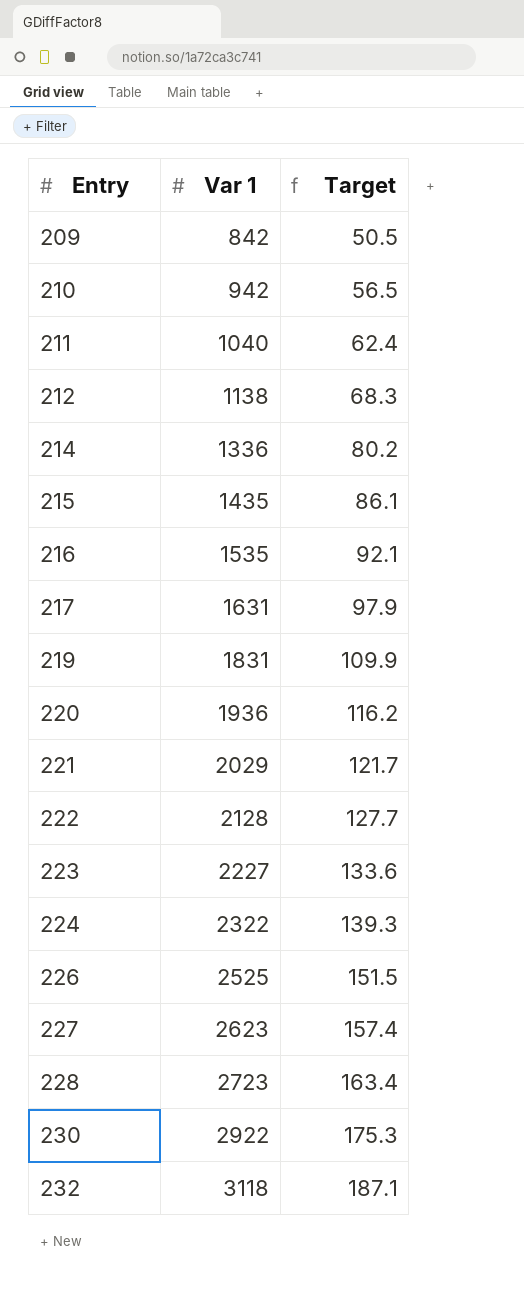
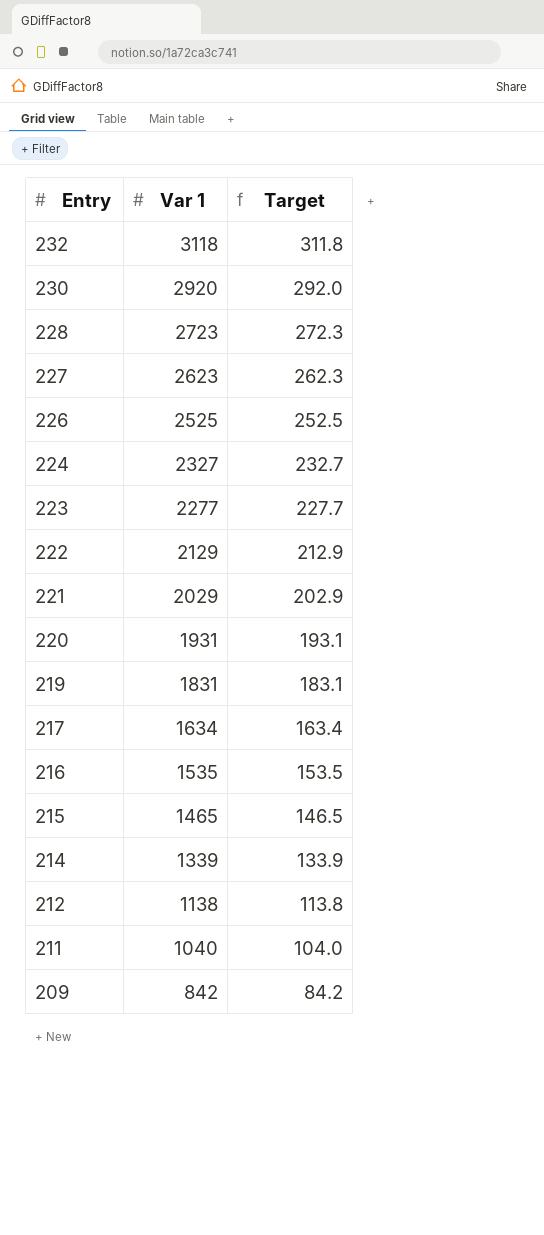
row order: Entry ascending -> Entry descending
column Target | formula: [Var 1] * 0.06 -> [Var 1] * 0.1
row 210: 942 | 56.5 -> none
230 | Var 1: 2922 -> 2920
224 | Var 1: 2322 -> 2327
223 | Var 1: 2227 -> 2277
222 | Var 1: 2128 -> 2129
220 | Var 1: 1936 -> 1931
217 | Var 1: 1631 -> 1634
215 | Var 1: 1435 -> 1465
214 | Var 1: 1336 -> 1339

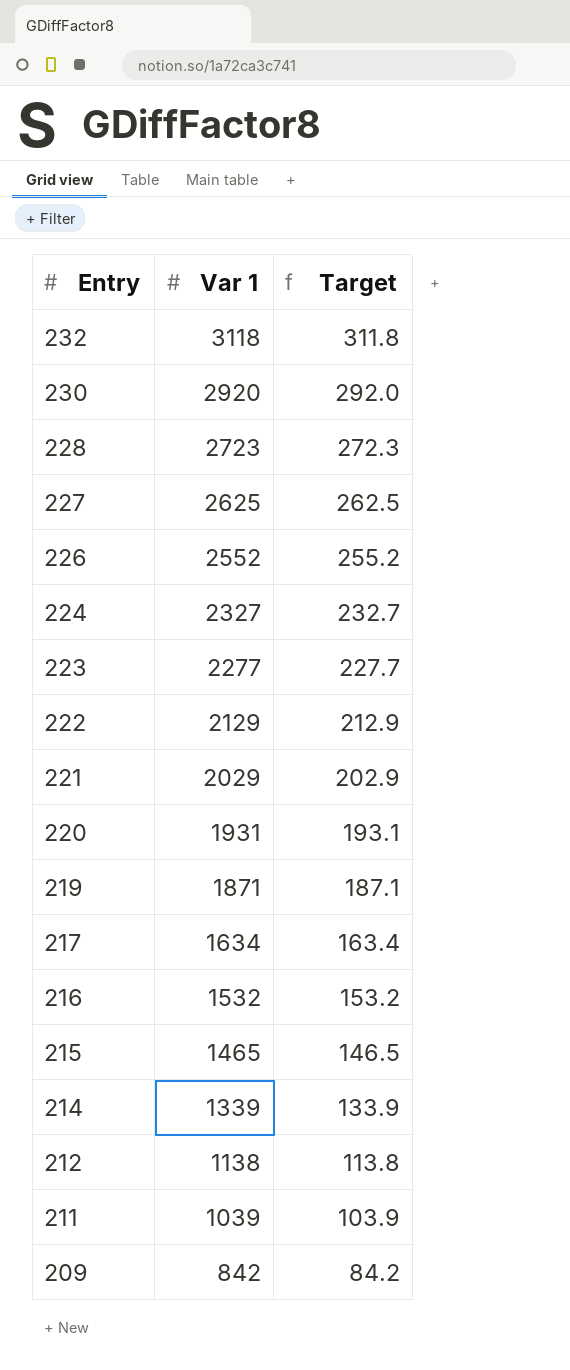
227 | Var 1: 2623 -> 2625
227 | Target: 262.3 -> 262.5
226 | Var 1: 2525 -> 2552
226 | Target: 252.5 -> 255.2
219 | Var 1: 1831 -> 1871
219 | Target: 183.1 -> 187.1
216 | Var 1: 1535 -> 1532
216 | Target: 153.5 -> 153.2
211 | Var 1: 1040 -> 1039
211 | Target: 104.0 -> 103.9

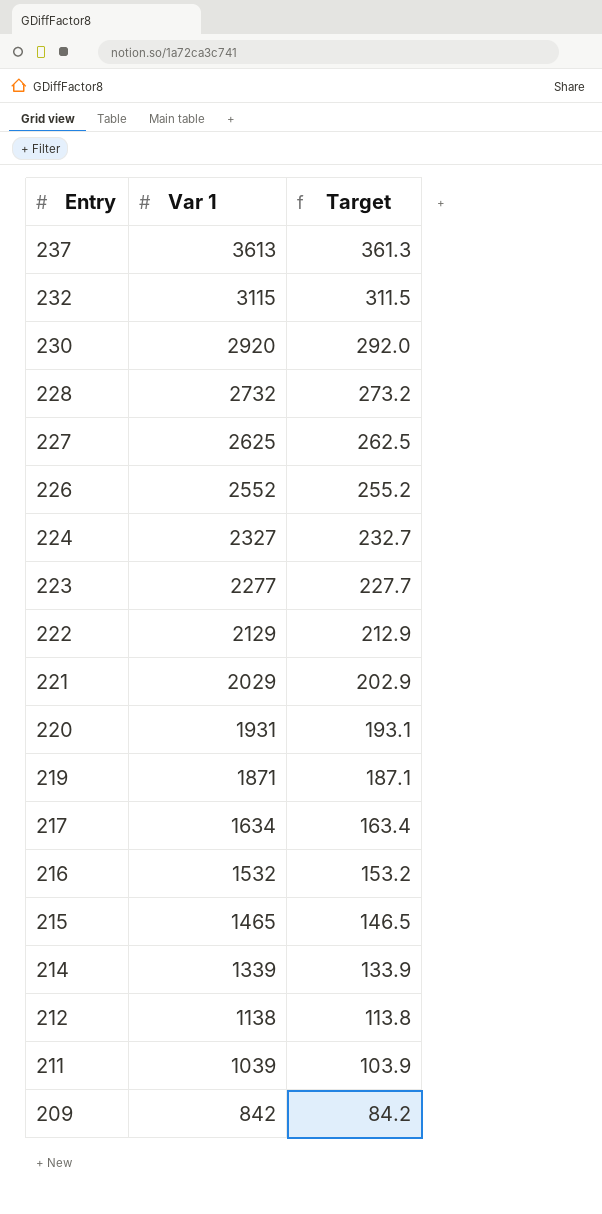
row 237: none -> 3613 | 361.3
232 | Var 1: 3118 -> 3115
232 | Target: 311.8 -> 311.5
228 | Var 1: 2723 -> 2732
228 | Target: 272.3 -> 273.2

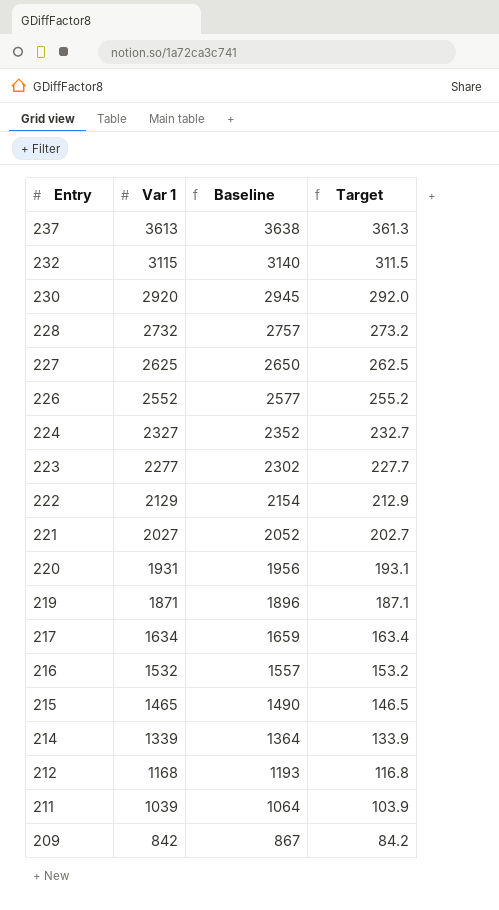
column Baseline | formula: none -> [Var 1] + 25
221 | Var 1: 2029 -> 2027
221 | Target: 202.9 -> 202.7
212 | Var 1: 1138 -> 1168
212 | Target: 113.8 -> 116.8

